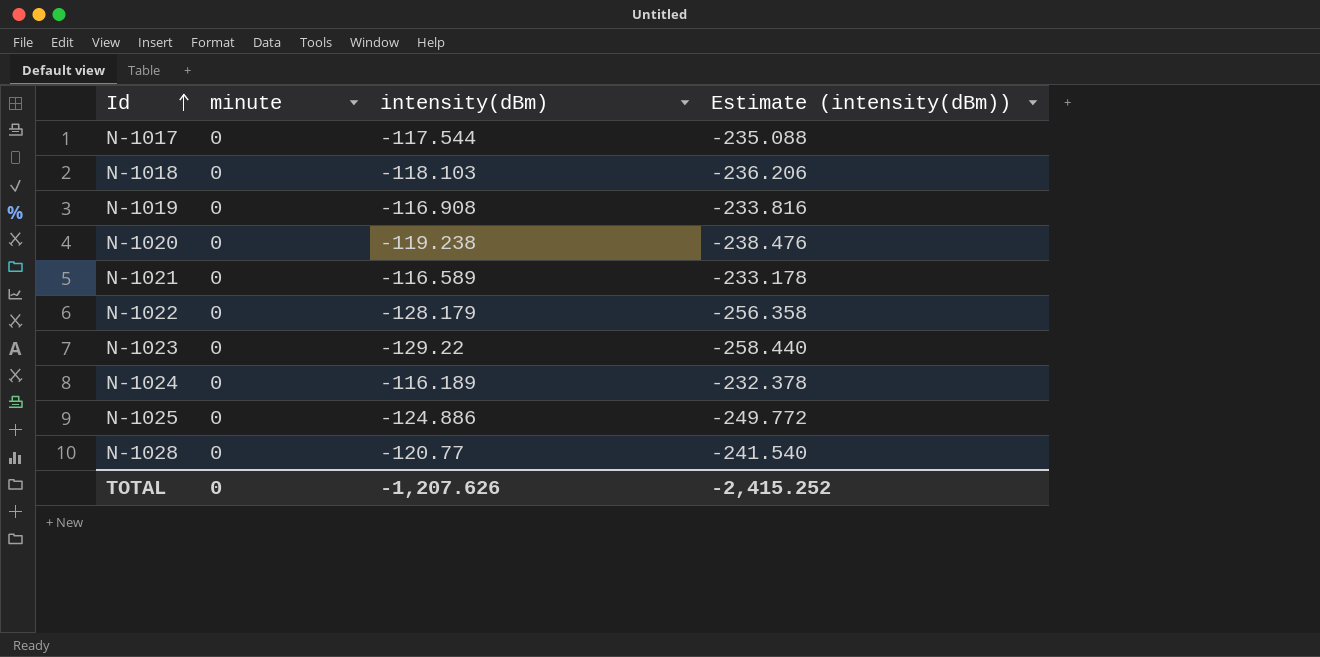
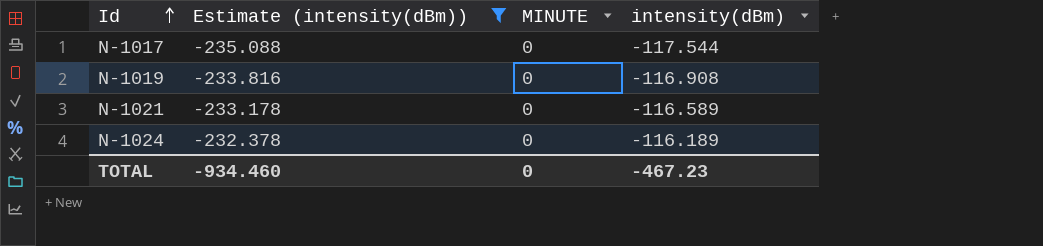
filter: none -> Estimate (intensity(dBm)) >= -235.088
column Estimate (intensity(dBm)) | position: 4 -> 2
column name: minute -> MINUTE
TOTAL | Estimate (intensity(dBm)): -2,415.252 -> -934.460
TOTAL | intensity(dBm): -1,207.626 -> -467.23

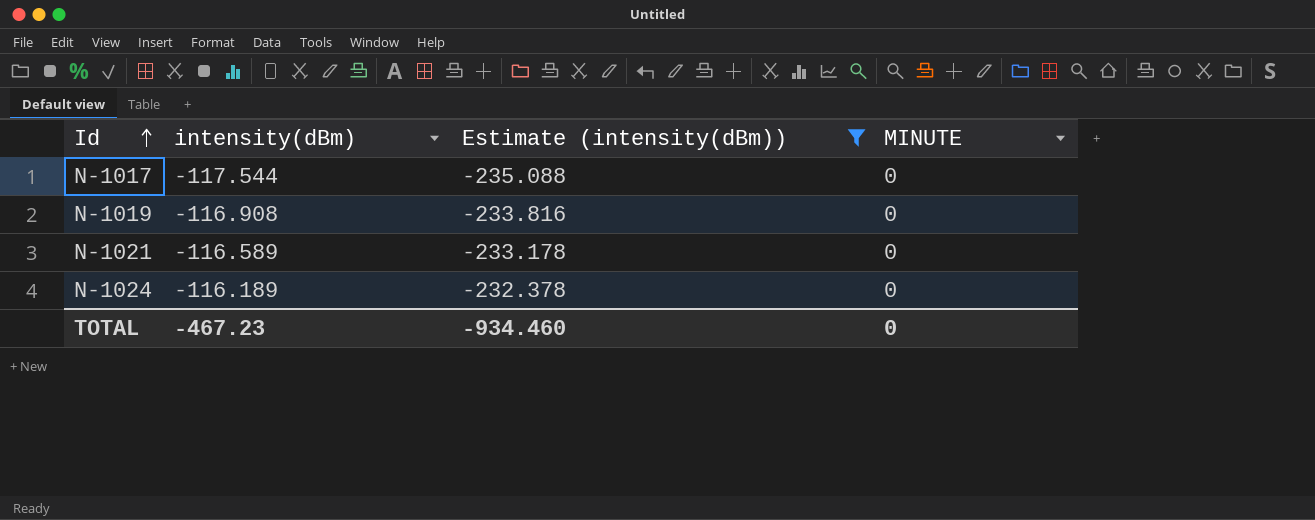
column intensity(dBm) | position: 4 -> 2

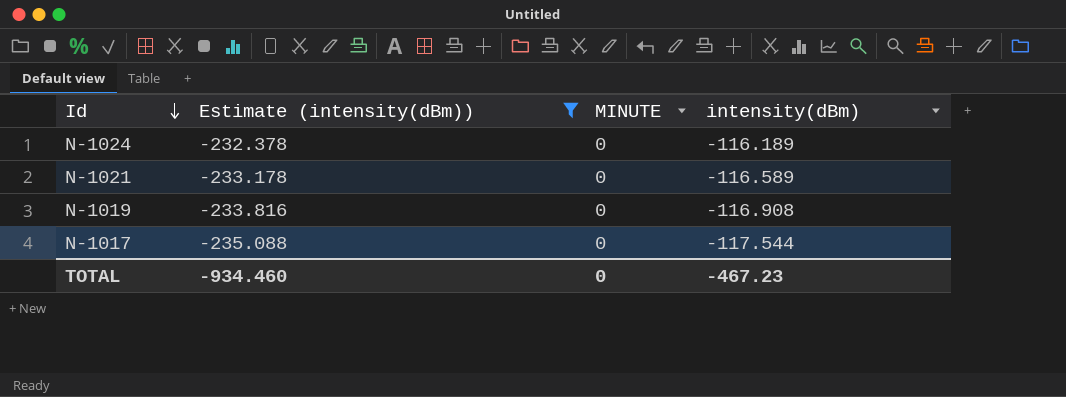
row order: Id ascending -> Id descending
column intensity(dBm) | position: 2 -> 4

